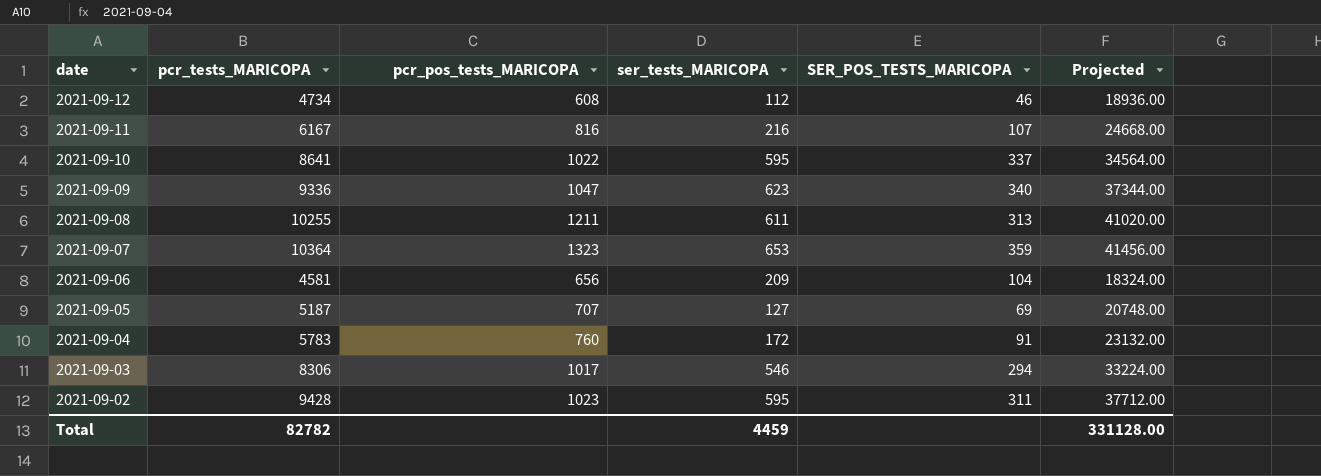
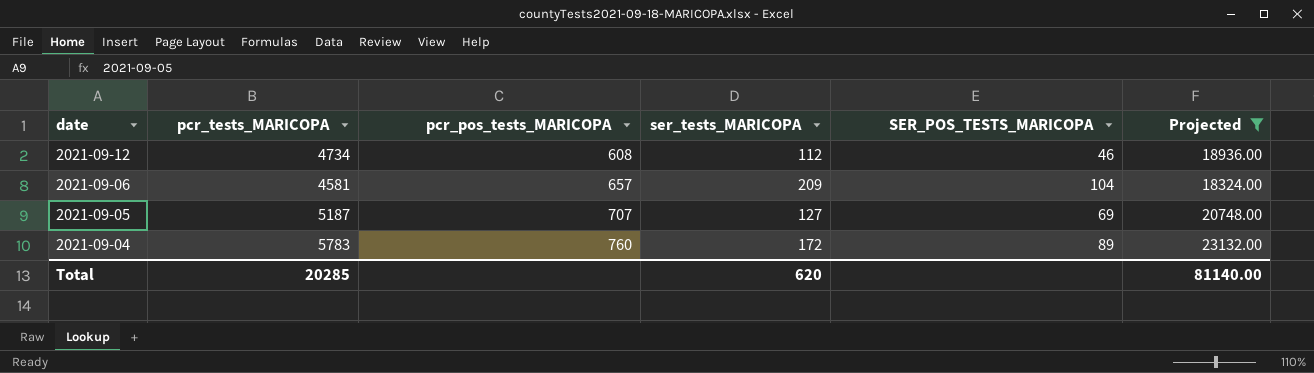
filter: none -> Projected <= 23132.00
2021-09-06 | pcr_pos_tests_MARICOPA: 656 -> 657
2021-09-04 | SER_POS_TESTS_MARICOPA: 91 -> 89
Total | pcr_tests_MARICOPA: 82782 -> 20285
Total | ser_tests_MARICOPA: 4459 -> 620
Total | Projected: 331128.00 -> 81140.00

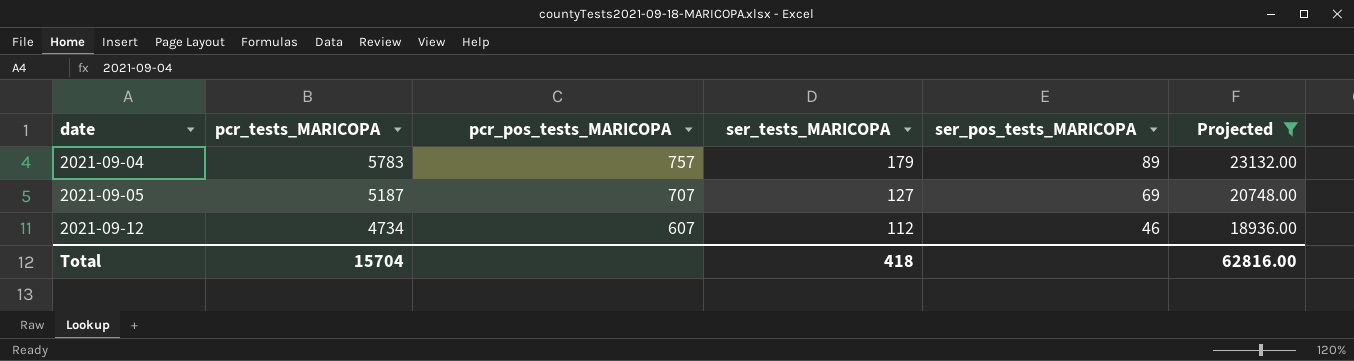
row order: date descending -> date ascending
column name: SER_POS_TESTS_MARICOPA -> ser_pos_tests_MARICOPA
row 2021-09-06: 4581 | 657 | 209 | 104 | 18324.00 -> none
2021-09-04 | pcr_pos_tests_MARICOPA: 760 -> 757
2021-09-04 | ser_tests_MARICOPA: 172 -> 179
2021-09-12 | pcr_pos_tests_MARICOPA: 608 -> 607
Total | pcr_tests_MARICOPA: 20285 -> 15704
Total | ser_tests_MARICOPA: 620 -> 418
Total | Projected: 81140.00 -> 62816.00

